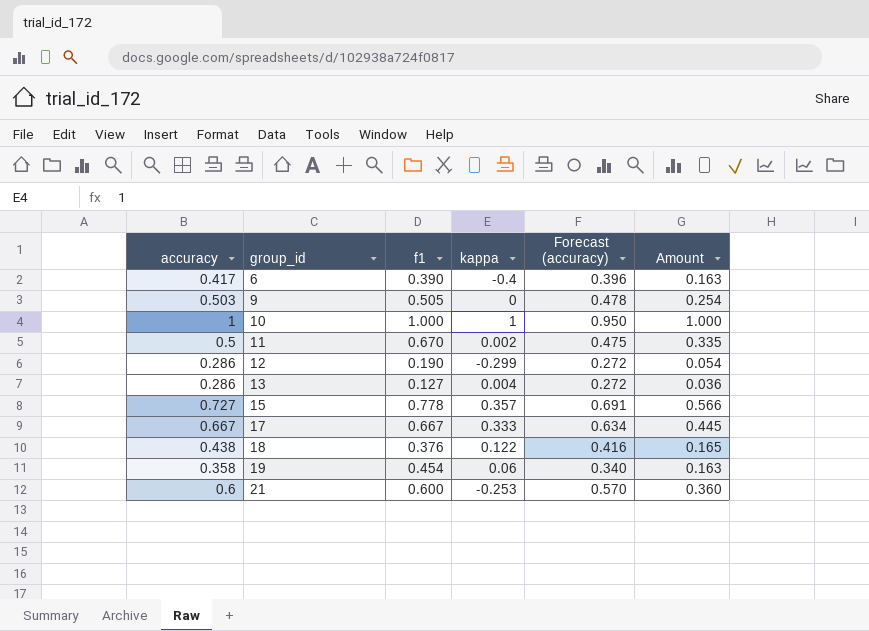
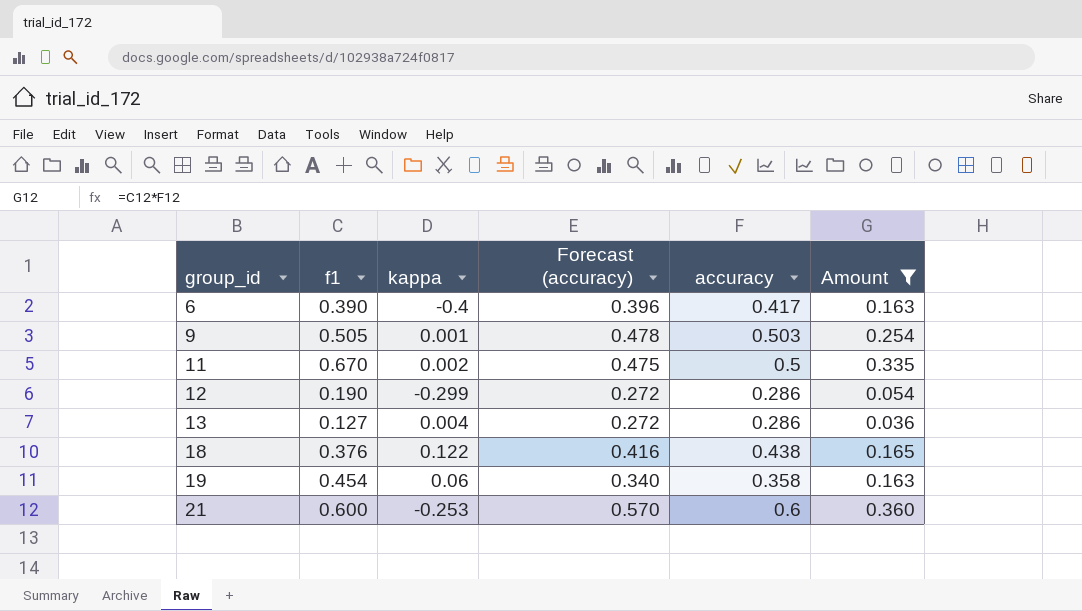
filter: none -> Amount <= 0.360
column accuracy | position: 1 -> 5
9 | kappa: 0 -> 0.001

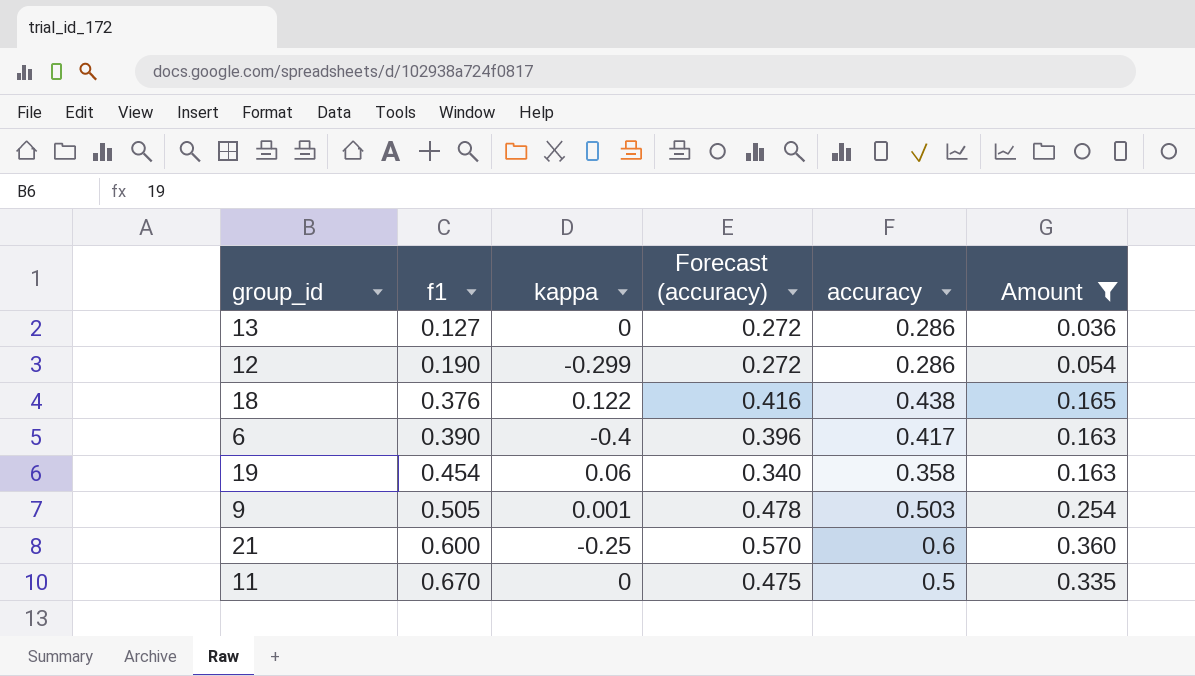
row order: group_id ascending -> f1 ascending
13 | kappa: 0.004 -> 0
21 | kappa: -0.253 -> -0.25
11 | kappa: 0.002 -> 0

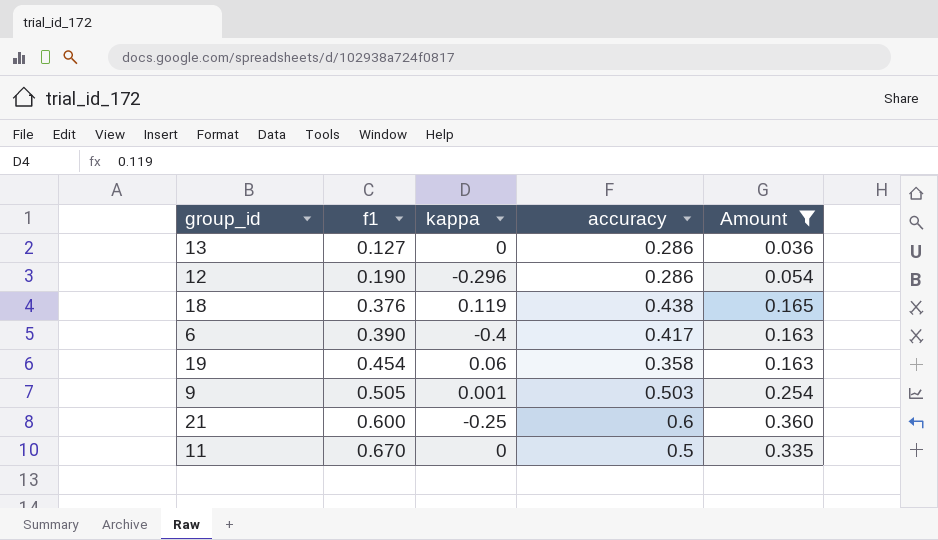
column Forecast (accuracy) | formula: [accuracy] * 0.95 -> none
12 | kappa: -0.299 -> -0.296
18 | kappa: 0.122 -> 0.119

